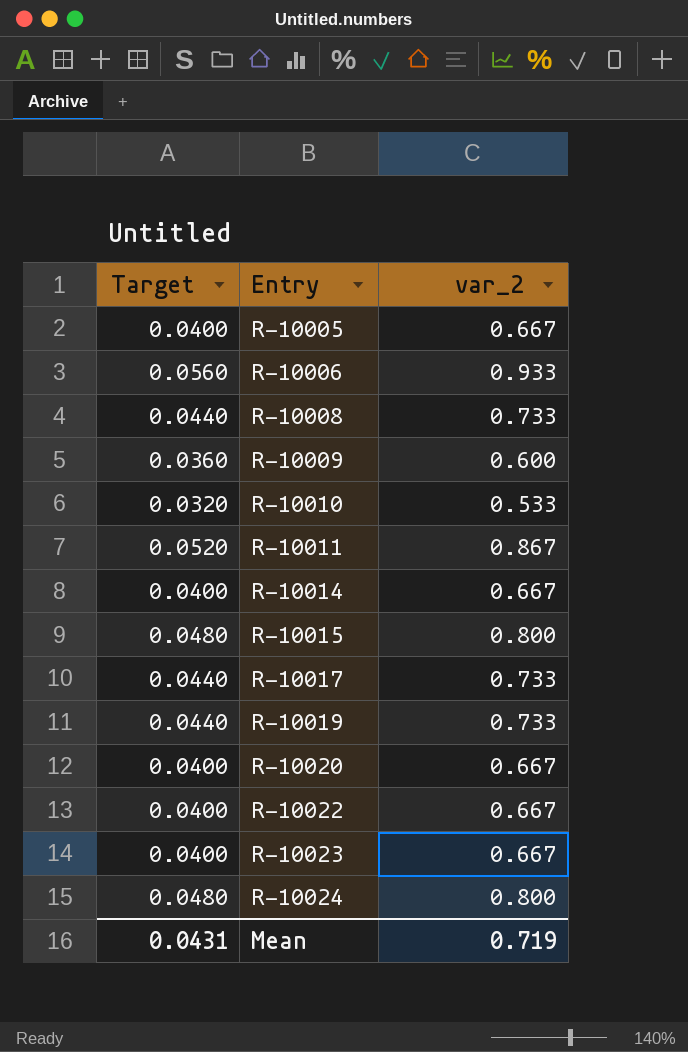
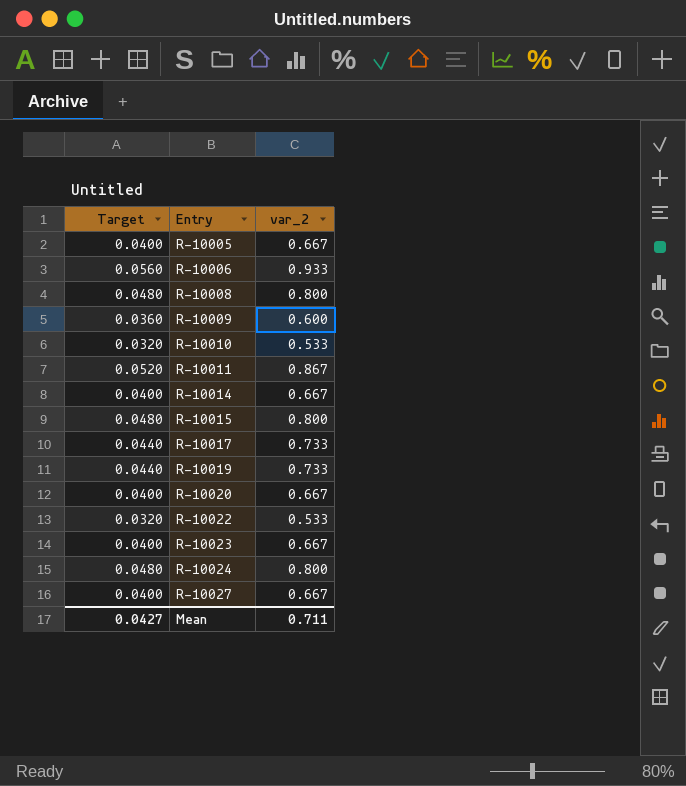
R-10008 | Target: 0.0440 -> 0.0480
R-10008 | var_2: 0.733 -> 0.800
R-10022 | Target: 0.0400 -> 0.0320
R-10022 | var_2: 0.667 -> 0.533
row R-10027: none -> 0.0400 | 0.667
Mean | Target: 0.0431 -> 0.0427
Mean | var_2: 0.719 -> 0.711

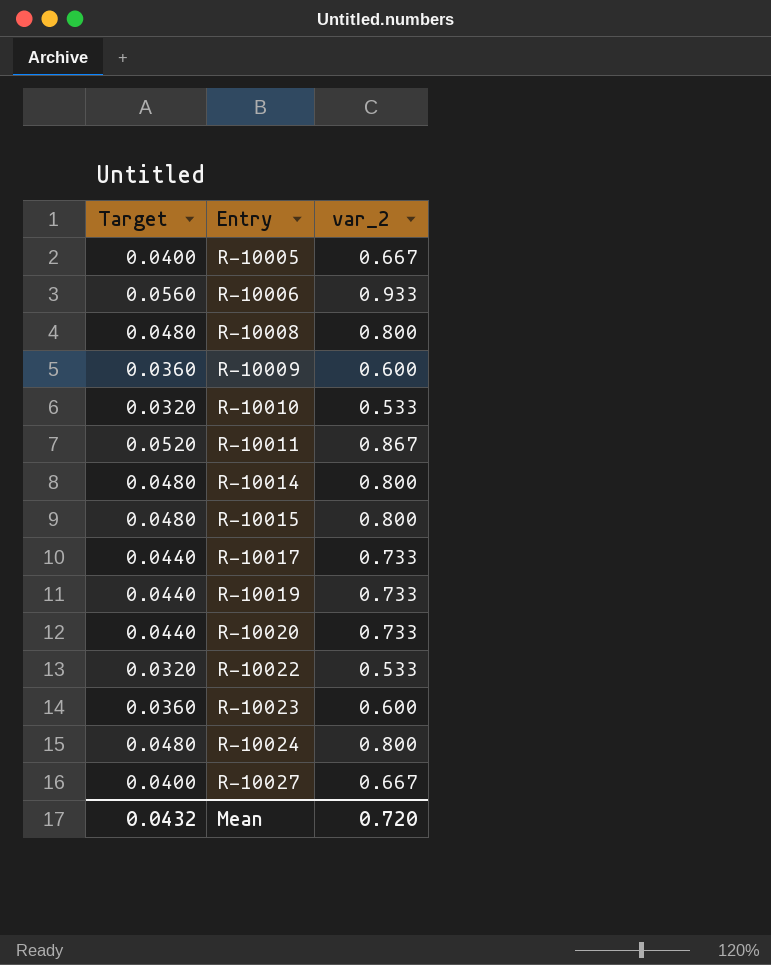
R-10014 | Target: 0.0400 -> 0.0480
R-10014 | var_2: 0.667 -> 0.800
R-10020 | Target: 0.0400 -> 0.0440
R-10020 | var_2: 0.667 -> 0.733
R-10023 | Target: 0.0400 -> 0.0360
R-10023 | var_2: 0.667 -> 0.600
Mean | Target: 0.0427 -> 0.0432
Mean | var_2: 0.711 -> 0.720

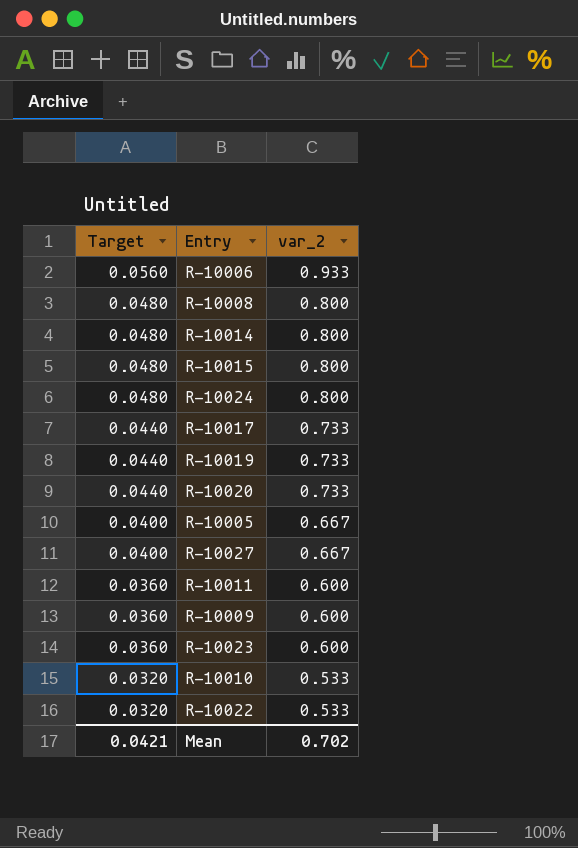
row order: Entry ascending -> Target descending
R-10011 | Target: 0.0520 -> 0.0360
R-10011 | var_2: 0.867 -> 0.600
Mean | Target: 0.0432 -> 0.0421
Mean | var_2: 0.720 -> 0.702

